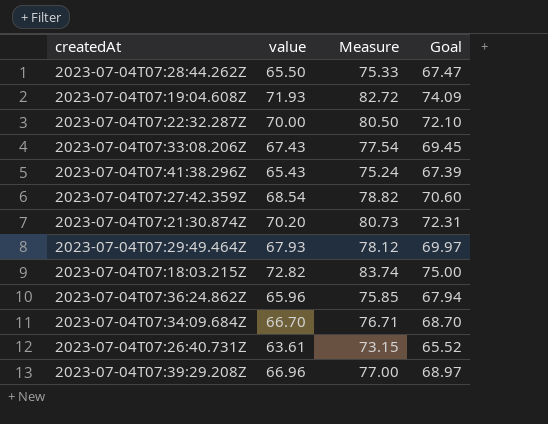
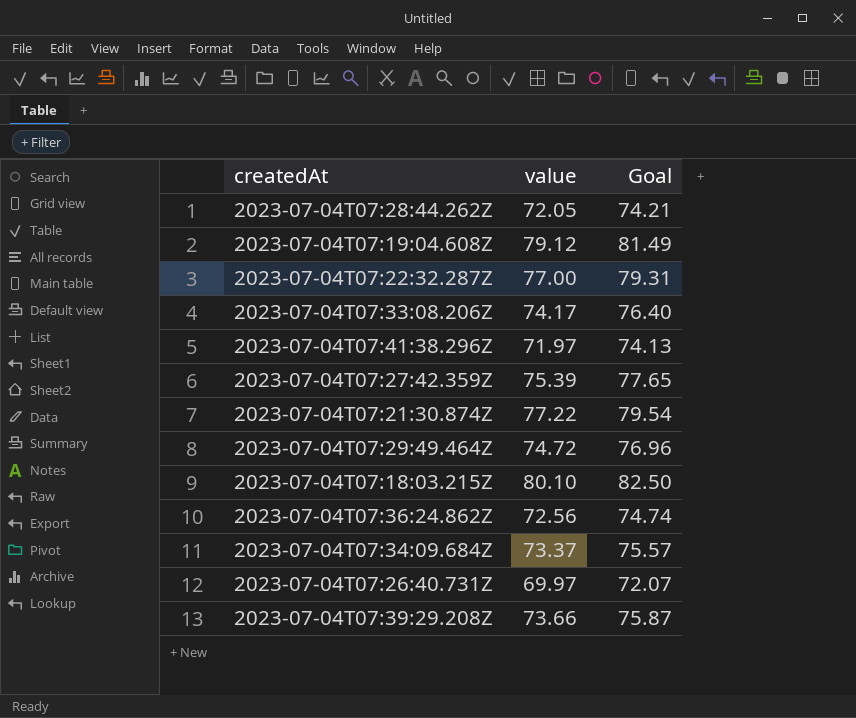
column Measure | formula: [value] * 1.15 -> none
2023-07-04T07:28:44.262Z | value: 65.50 -> 72.05
2023-07-04T07:28:44.262Z | Goal: 67.47 -> 74.21
2023-07-04T07:19:04.608Z | value: 71.93 -> 79.12
2023-07-04T07:19:04.608Z | Goal: 74.09 -> 81.49
2023-07-04T07:22:32.287Z | value: 70.00 -> 77.00
2023-07-04T07:22:32.287Z | Goal: 72.10 -> 79.31
2023-07-04T07:33:08.206Z | value: 67.43 -> 74.17
2023-07-04T07:33:08.206Z | Goal: 69.45 -> 76.40
2023-07-04T07:41:38.296Z | value: 65.43 -> 71.97
2023-07-04T07:41:38.296Z | Goal: 67.39 -> 74.13
2023-07-04T07:27:42.359Z | value: 68.54 -> 75.39
2023-07-04T07:27:42.359Z | Goal: 70.60 -> 77.65
2023-07-04T07:21:30.874Z | value: 70.20 -> 77.22
2023-07-04T07:21:30.874Z | Goal: 72.31 -> 79.54
2023-07-04T07:29:49.464Z | value: 67.93 -> 74.72
2023-07-04T07:29:49.464Z | Goal: 69.97 -> 76.96
2023-07-04T07:18:03.215Z | value: 72.82 -> 80.10
2023-07-04T07:18:03.215Z | Goal: 75.00 -> 82.50
2023-07-04T07:36:24.862Z | value: 65.96 -> 72.56
2023-07-04T07:36:24.862Z | Goal: 67.94 -> 74.74
2023-07-04T07:34:09.684Z | value: 66.70 -> 73.37
2023-07-04T07:34:09.684Z | Goal: 68.70 -> 75.57
2023-07-04T07:26:40.731Z | value: 63.61 -> 69.97
2023-07-04T07:26:40.731Z | Goal: 65.52 -> 72.07
2023-07-04T07:39:29.208Z | value: 66.96 -> 73.66
2023-07-04T07:39:29.208Z | Goal: 68.97 -> 75.87

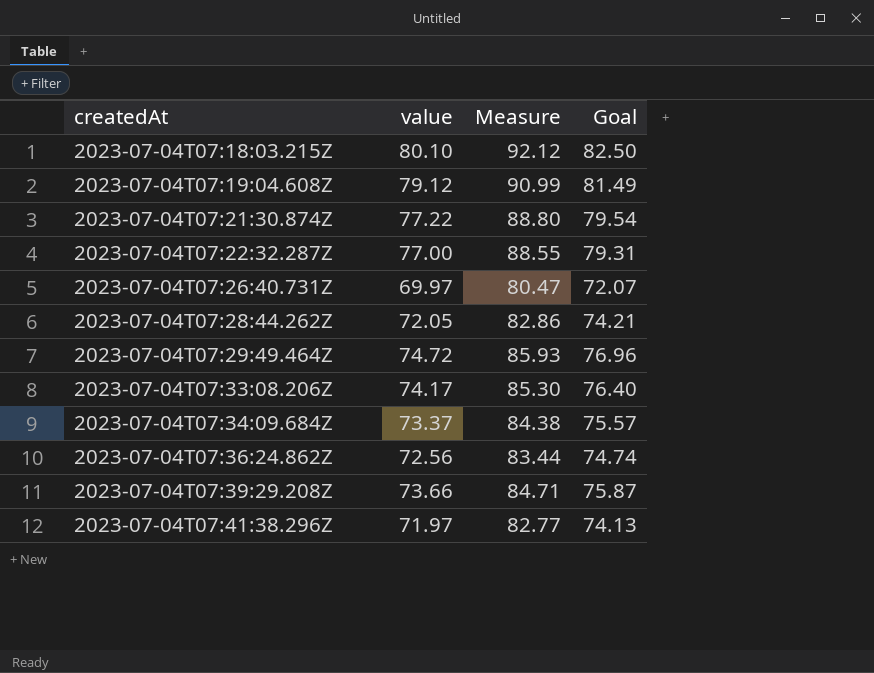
row order: none -> createdAt ascending
column Measure | formula: none -> [value] * 1.15
row 2023-07-04T07:27:42.359Z: 75.39 | 77.65 -> none

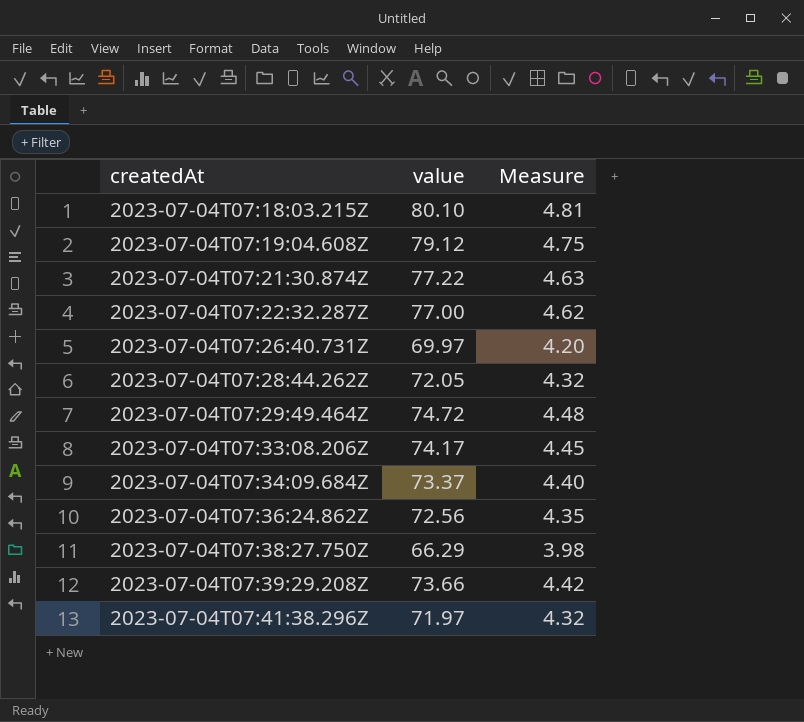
column Goal | formula: [value] * 1.03 -> none
column Measure | formula: [value] * 1.15 -> [value] * 0.06
row 2023-07-04T07:38:27.750Z: none -> 66.29 | 3.98

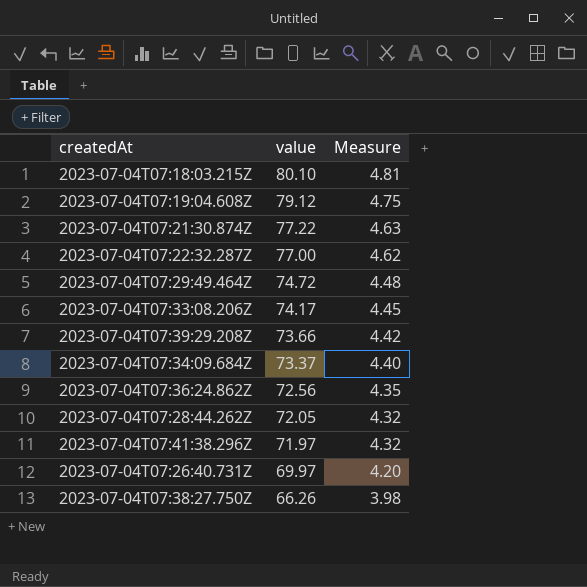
row order: createdAt ascending -> value descending
2023-07-04T07:38:27.750Z | value: 66.29 -> 66.26

